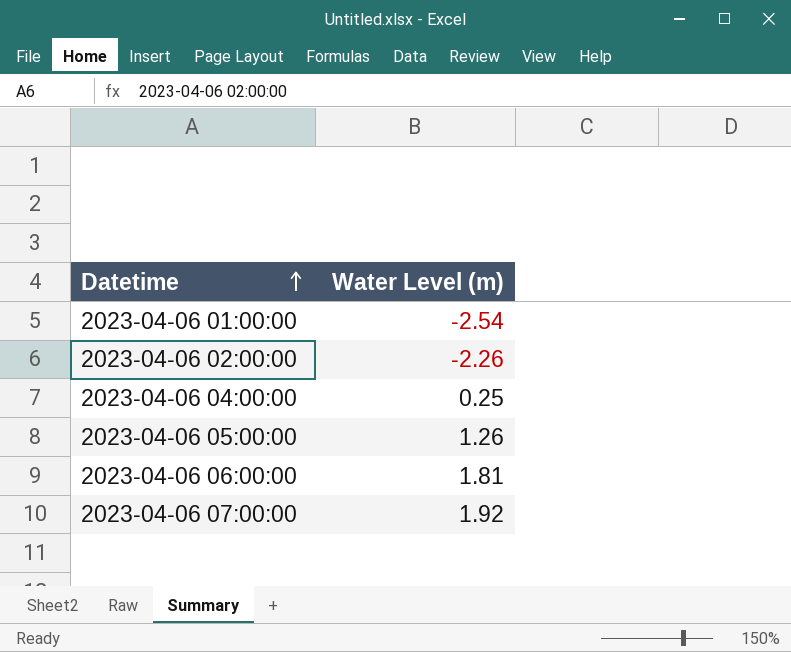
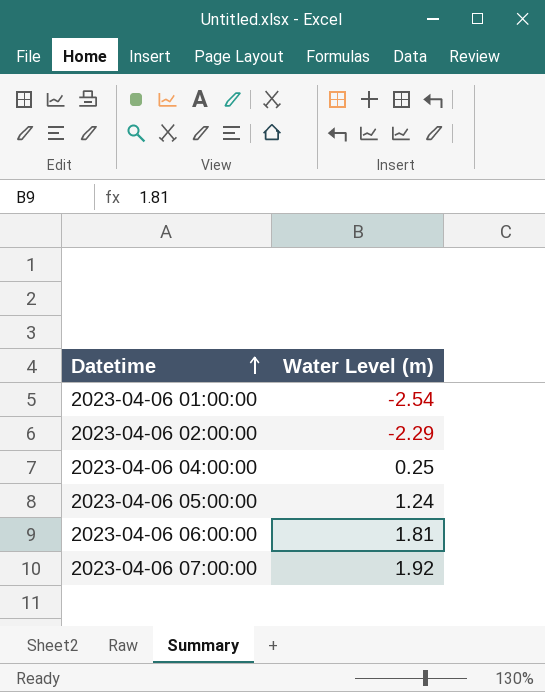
2023-04-06 02:00:00 | Water Level (m): -2.26 -> -2.29
2023-04-06 05:00:00 | Water Level (m): 1.26 -> 1.24

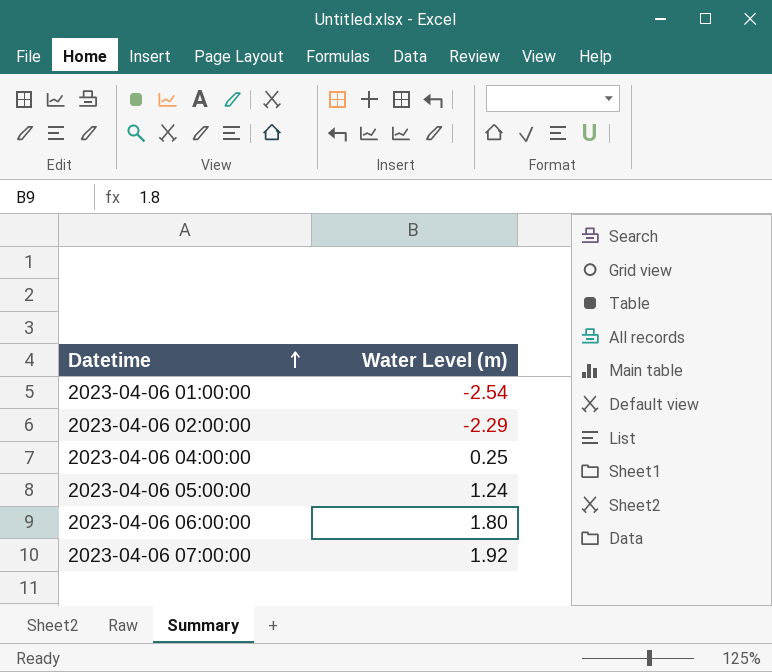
2023-04-06 06:00:00 | Water Level (m): 1.81 -> 1.80

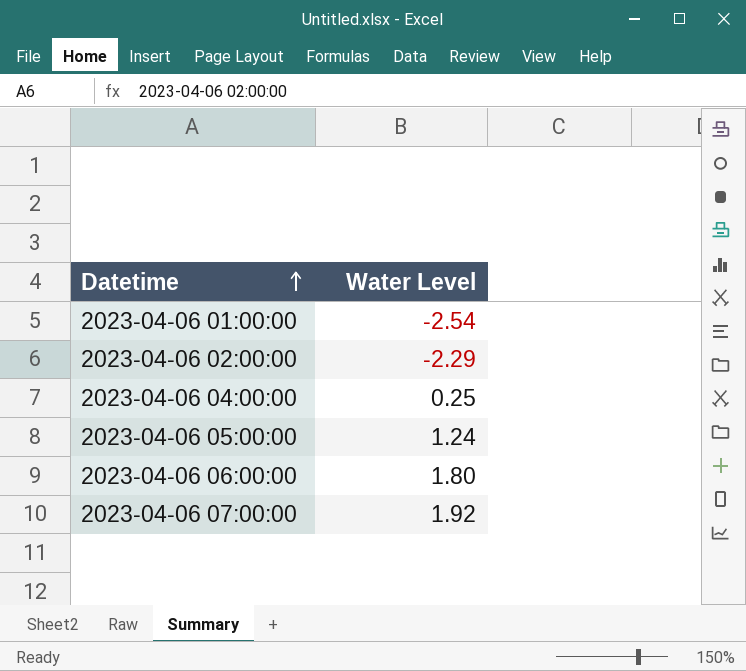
column name: Water Level (m) -> Water Level

